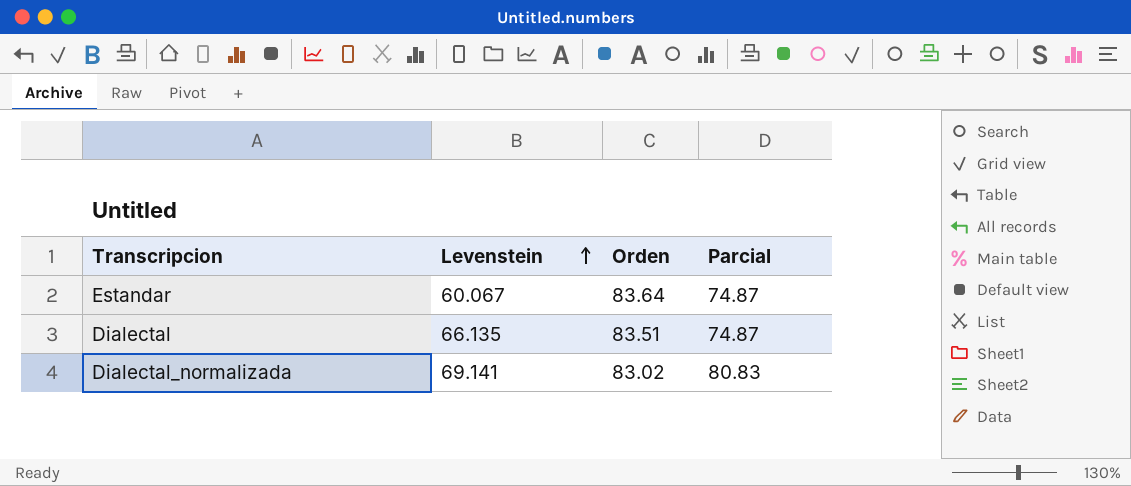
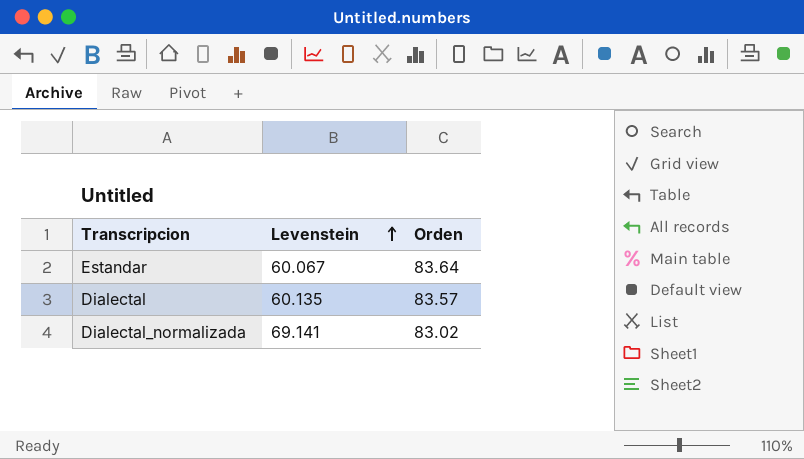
column Parcial | position: 4 -> none
Dialectal | Levenstein: 66.135 -> 60.135
Dialectal | Orden: 83.51 -> 83.57

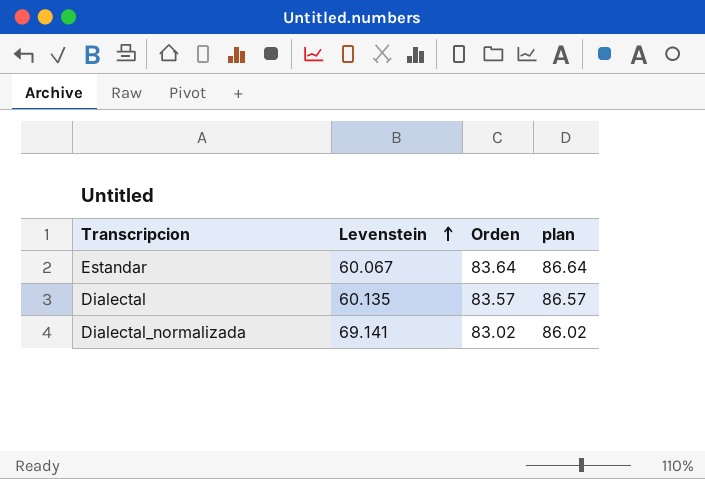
column plan | formula: none -> [Orden] + 3

